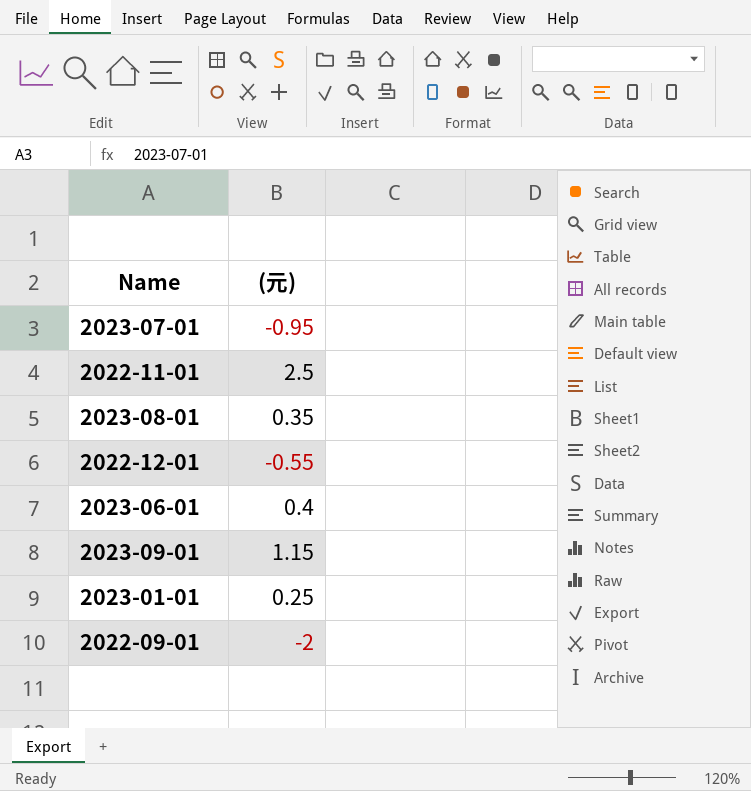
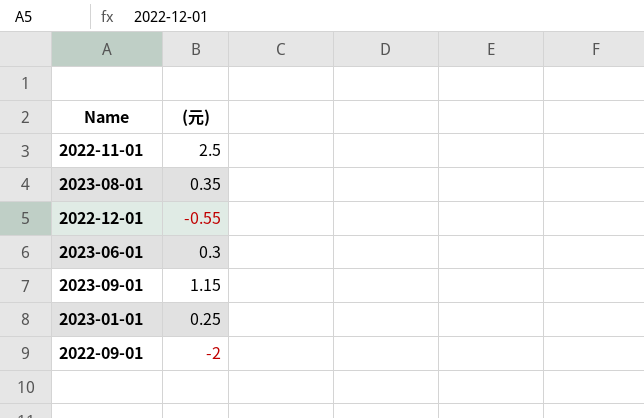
row 2023-07-01: -0.95 -> none
2023-06-01 | (元): 0.4 -> 0.3

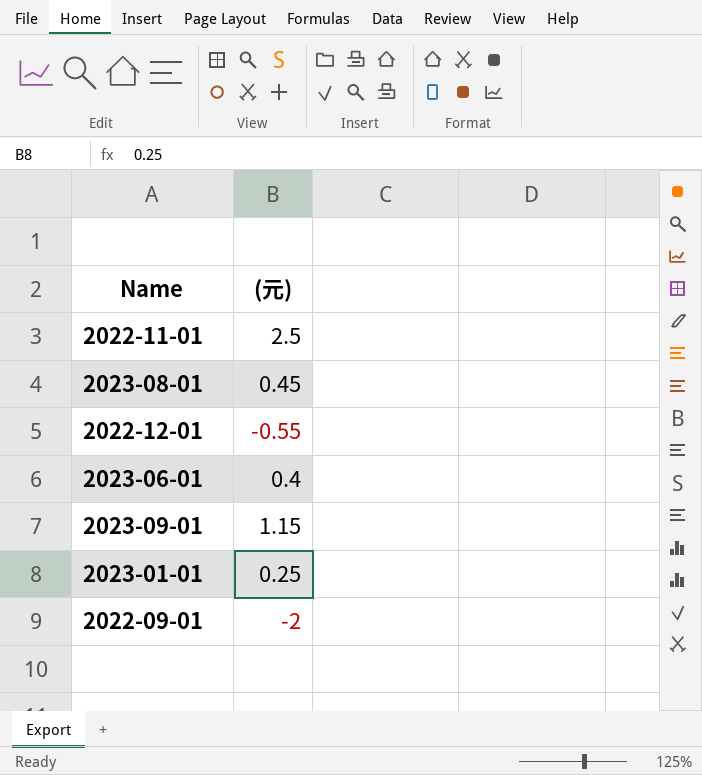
2023-08-01 | (元): 0.35 -> 0.45
2023-06-01 | (元): 0.3 -> 0.4

